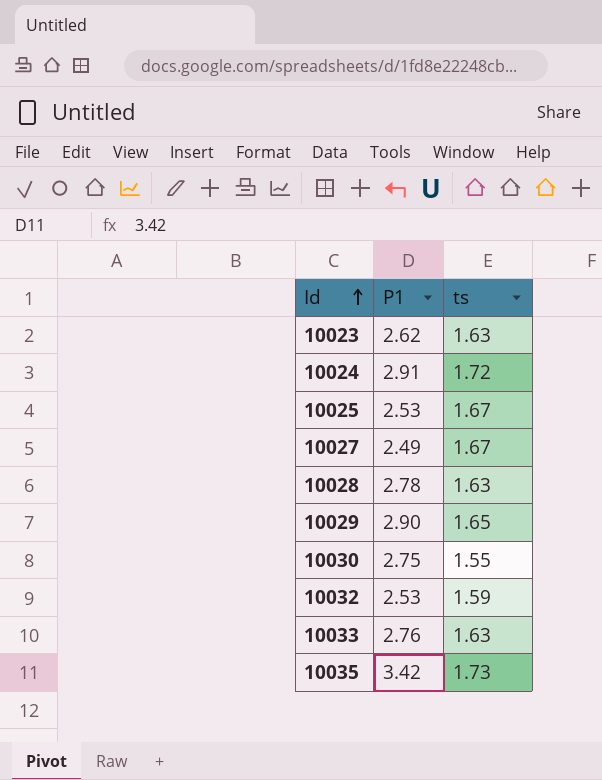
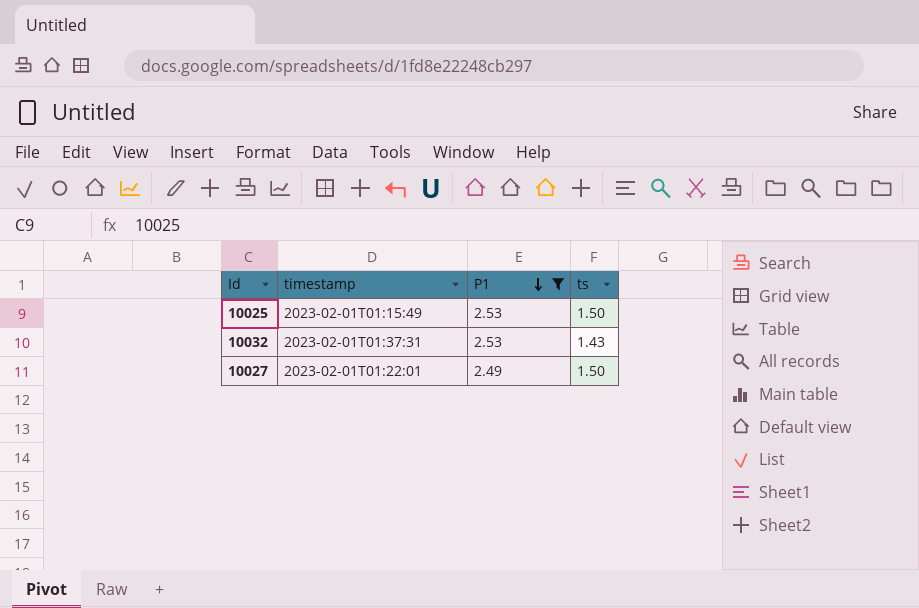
filter: none -> P1 <= 2.53
row order: Id ascending -> P1 descending
column timestamp | position: none -> 2
10025 | ts: 1.67 -> 1.50
10032 | ts: 1.59 -> 1.43
10027 | ts: 1.67 -> 1.50

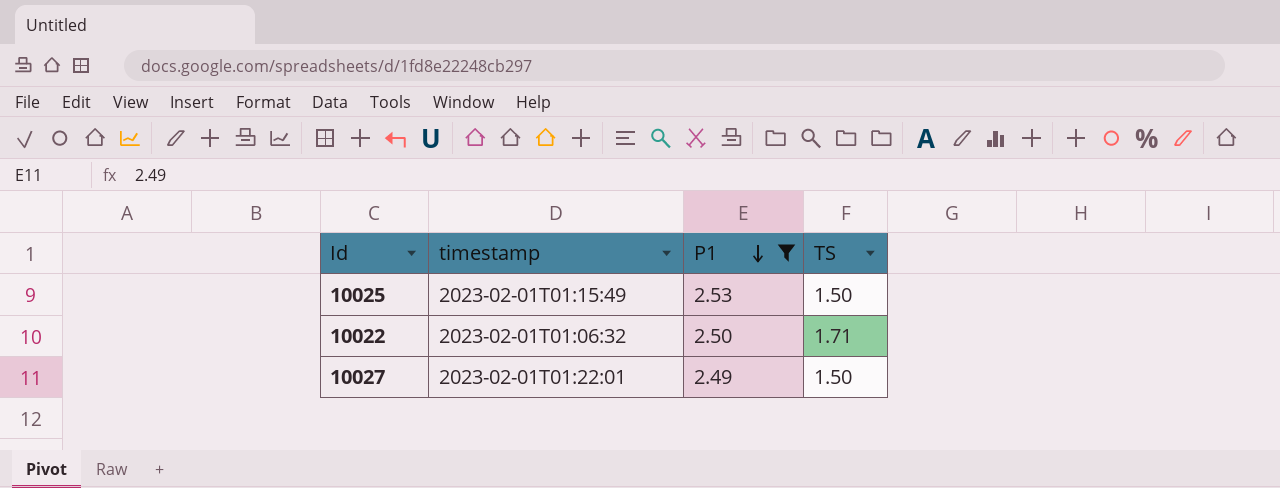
column name: ts -> TS
row 10032: 2023-02-01T01:37:31 | 2.53 | 1.43 -> none
row 10022: none -> 2023-02-01T01:06:32 | 2.50 | 1.71

